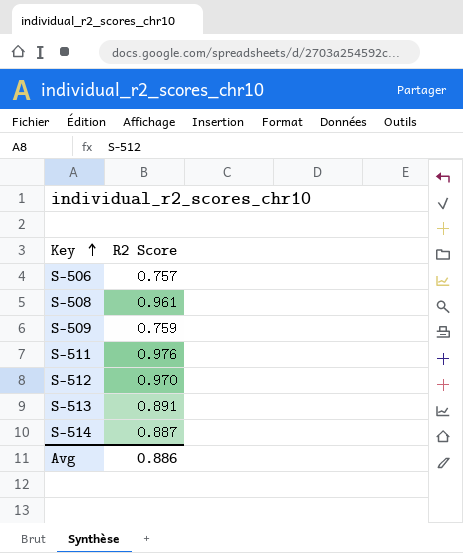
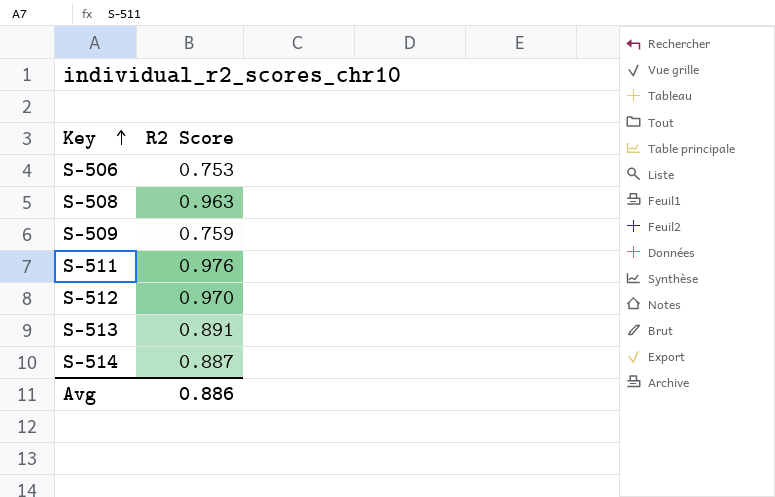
S-506 | R2 Score: 0.757 -> 0.753
S-508 | R2 Score: 0.961 -> 0.963

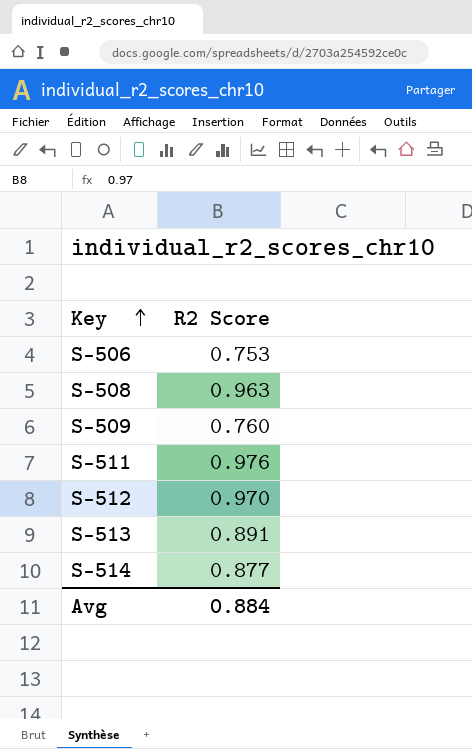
S-509 | R2 Score: 0.759 -> 0.760
S-514 | R2 Score: 0.887 -> 0.877
Avg | R2 Score: 0.886 -> 0.884

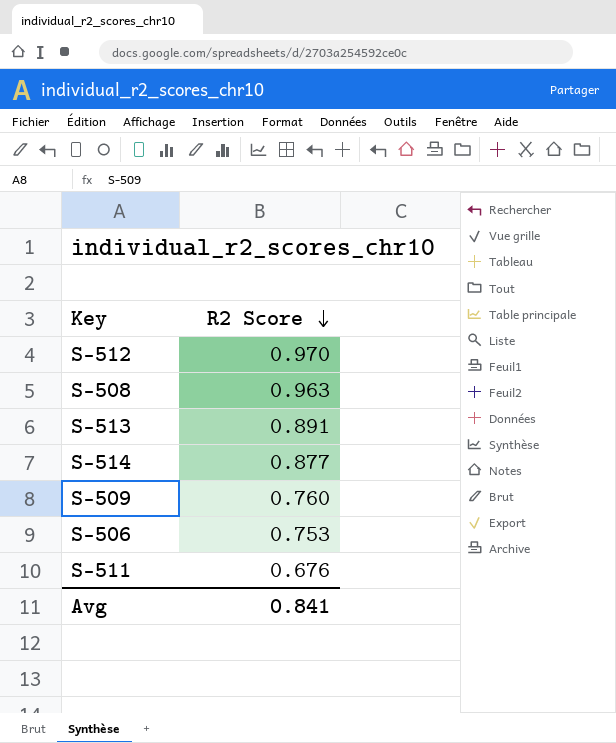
row order: Key ascending -> R2 Score descending
S-511 | R2 Score: 0.976 -> 0.676
Avg | R2 Score: 0.884 -> 0.841

